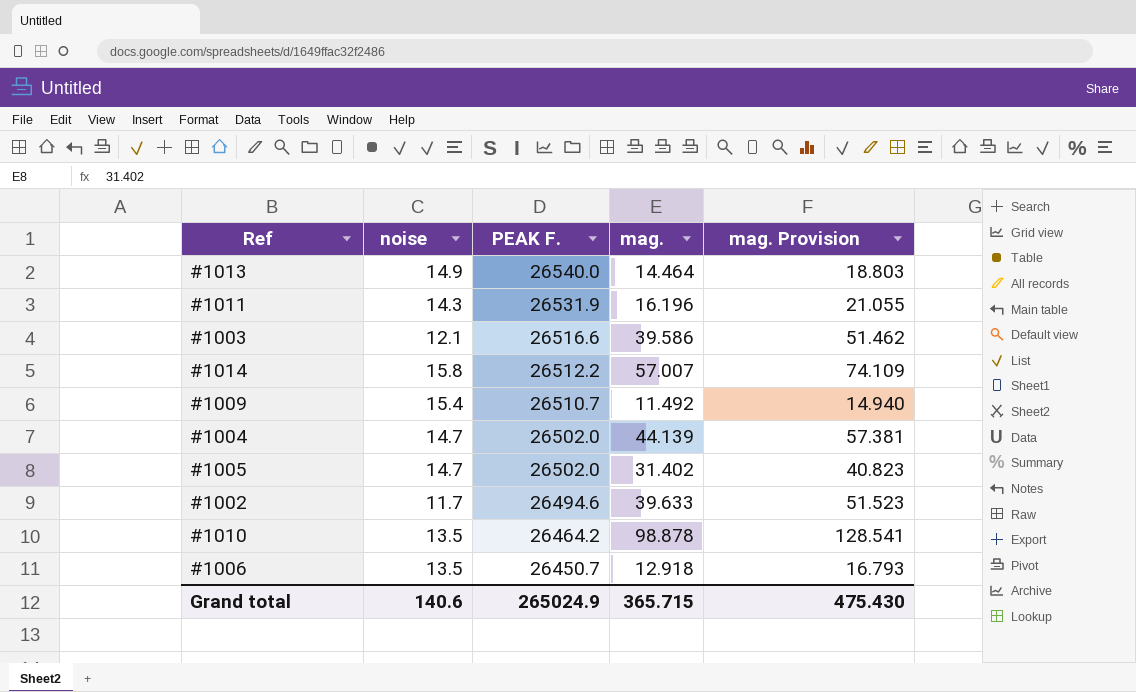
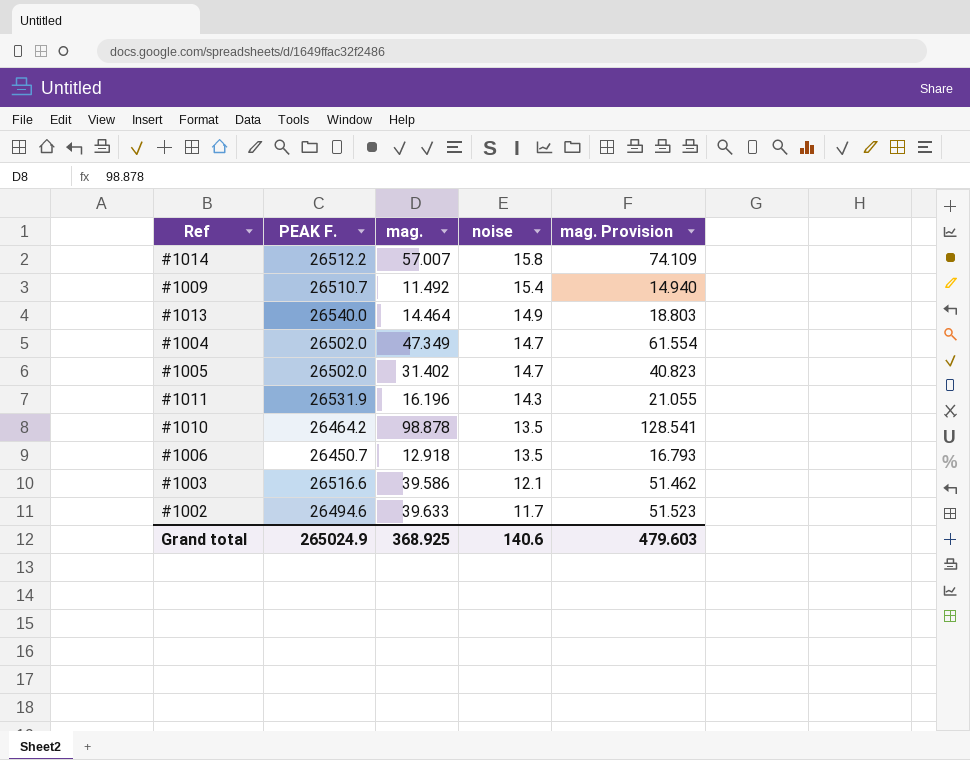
row order: PEAK F. descending -> noise descending
column noise | position: 2 -> 4
#1004 | mag.: 44.139 -> 47.349
#1004 | mag. Provision: 57.381 -> 61.554
Grand total | mag.: 365.715 -> 368.925
Grand total | mag. Provision: 475.430 -> 479.603

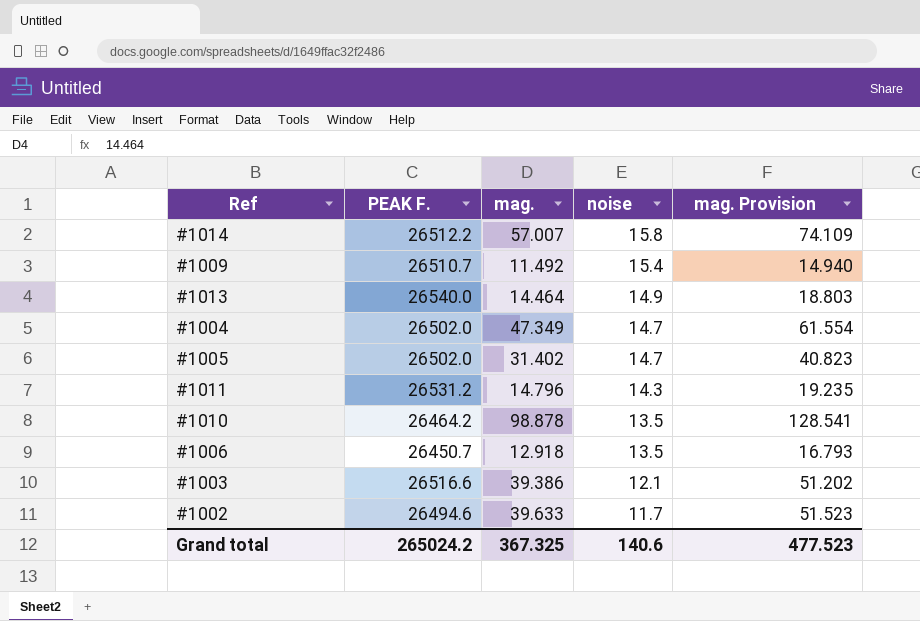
#1011 | PEAK F.: 26531.9 -> 26531.2
#1011 | mag.: 16.196 -> 14.796
#1011 | mag. Provision: 21.055 -> 19.235
#1003 | mag.: 39.586 -> 39.386
#1003 | mag. Provision: 51.462 -> 51.202
Grand total | PEAK F.: 265024.9 -> 265024.2
Grand total | mag.: 368.925 -> 367.325
Grand total | mag. Provision: 479.603 -> 477.523

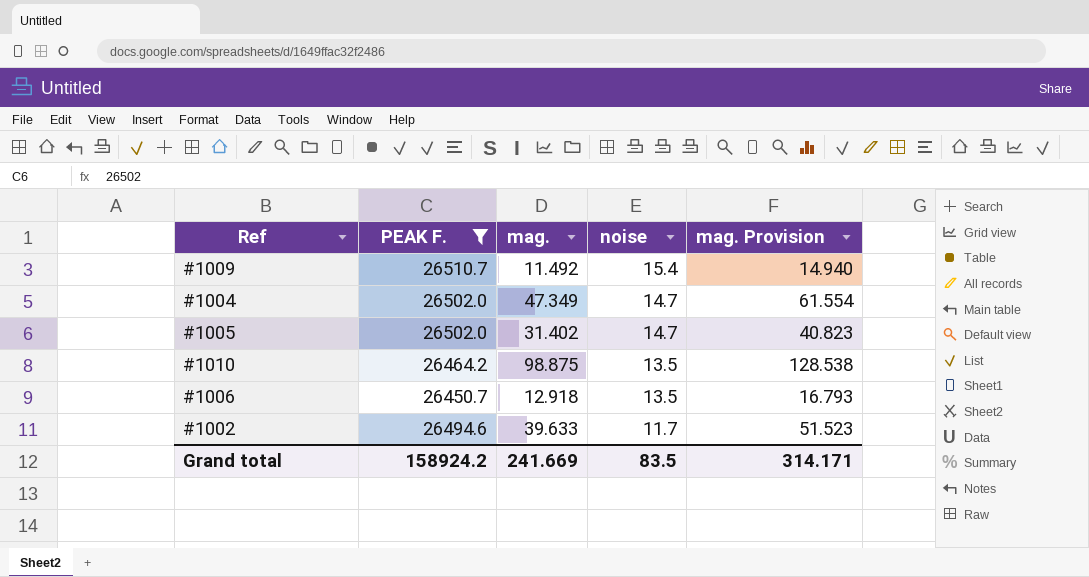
filter: none -> PEAK F. <= 26510.7
#1010 | mag.: 98.878 -> 98.875
#1010 | mag. Provision: 128.541 -> 128.538
Grand total | PEAK F.: 265024.2 -> 158924.2
Grand total | mag.: 367.325 -> 241.669
Grand total | noise: 140.6 -> 83.5
Grand total | mag. Provision: 477.523 -> 314.171

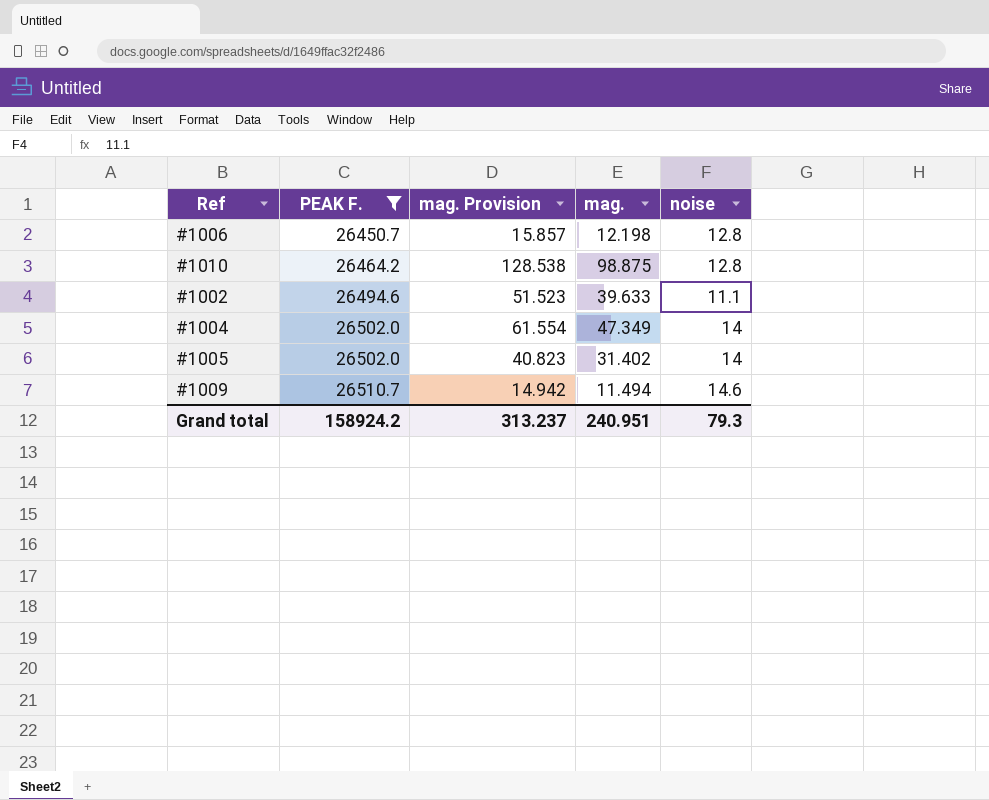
row order: noise descending -> PEAK F. ascending
column mag. Provision | position: 5 -> 3
#1006 | mag. Provision: 16.793 -> 15.857
#1006 | mag.: 12.918 -> 12.198
#1006 | noise: 13.5 -> 12.8
#1010 | noise: 13.5 -> 12.8
#1002 | noise: 11.7 -> 11.1
#1004 | noise: 14.7 -> 14
#1005 | noise: 14.7 -> 14
#1009 | mag. Provision: 14.940 -> 14.942
#1009 | mag.: 11.492 -> 11.494
#1009 | noise: 15.4 -> 14.6
Grand total | mag. Provision: 314.171 -> 313.237
Grand total | mag.: 241.669 -> 240.951
Grand total | noise: 83.5 -> 79.3

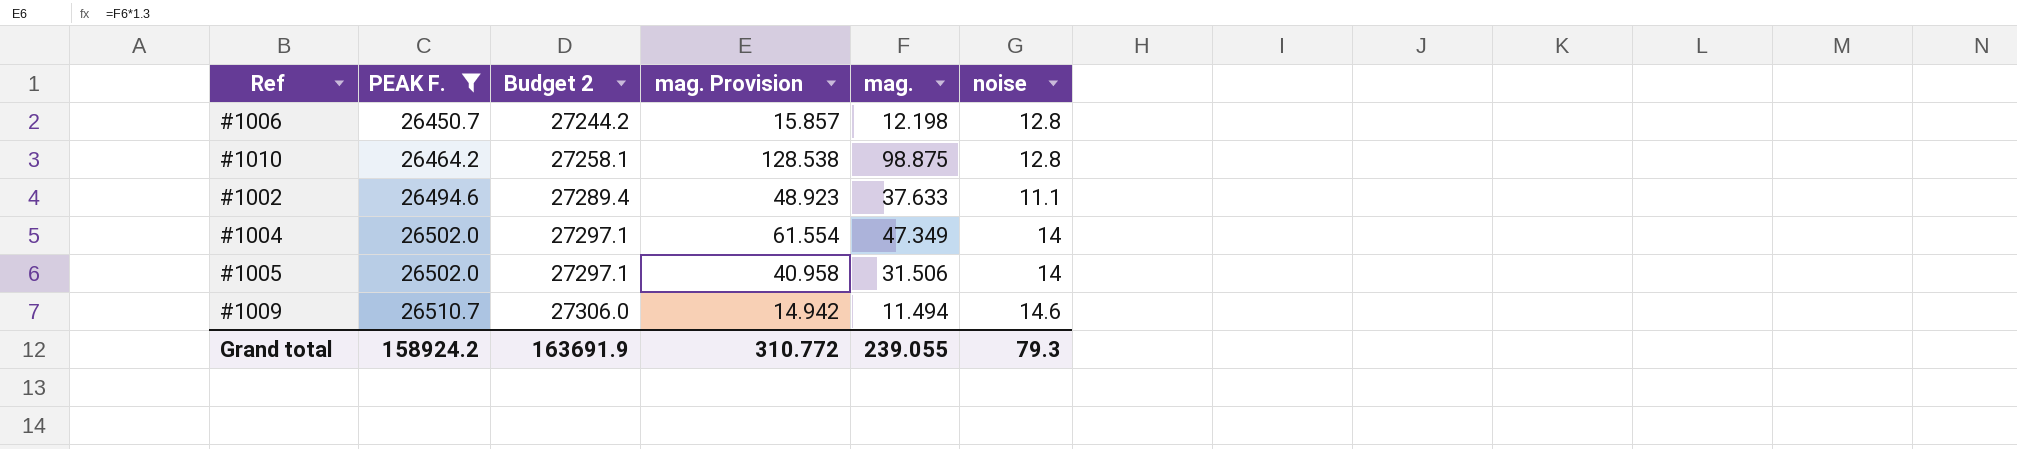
column Budget 2 | formula: none -> [PEAK F.] * 1.03
#1002 | mag. Provision: 51.523 -> 48.923
#1002 | mag.: 39.633 -> 37.633
#1005 | mag. Provision: 40.823 -> 40.958
#1005 | mag.: 31.402 -> 31.506
Grand total | mag. Provision: 313.237 -> 310.772
Grand total | mag.: 240.951 -> 239.055

